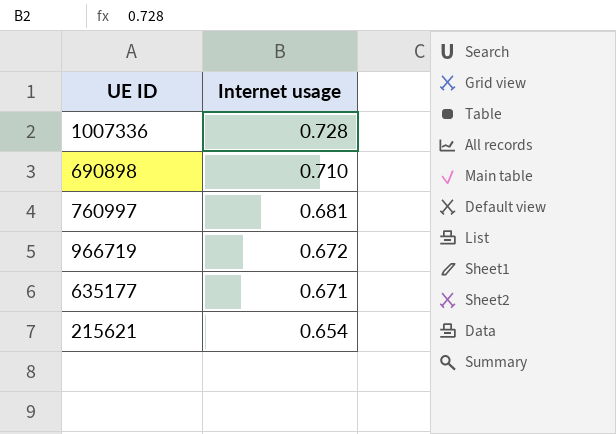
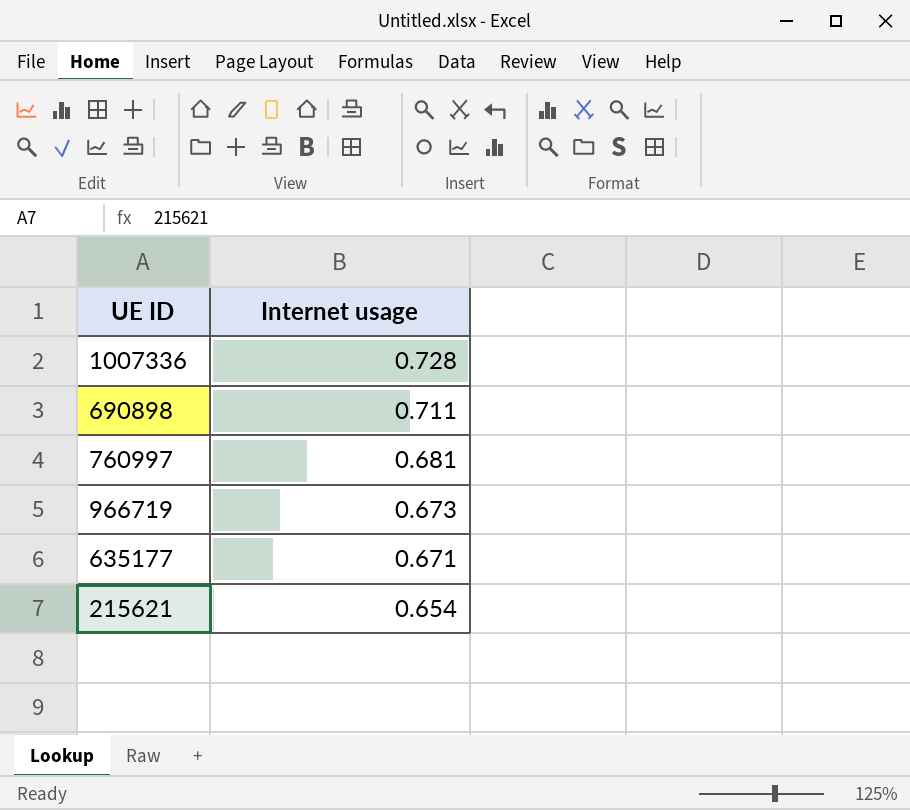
690898 | Internet usage: 0.710 -> 0.711
966719 | Internet usage: 0.672 -> 0.673

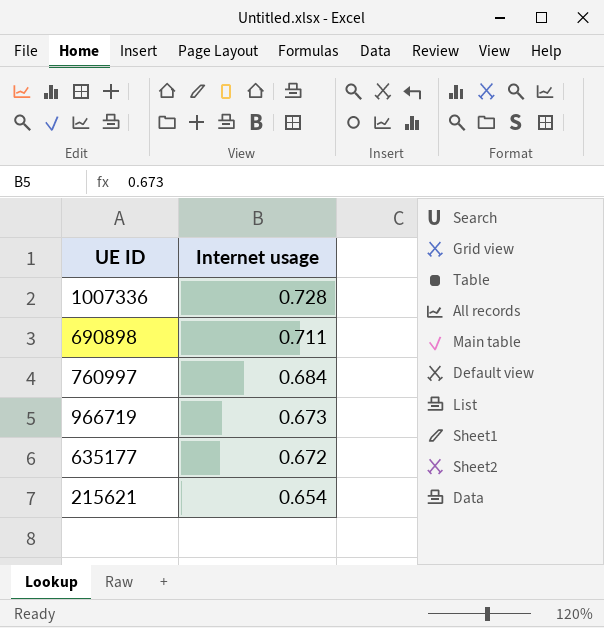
760997 | Internet usage: 0.681 -> 0.684
635177 | Internet usage: 0.671 -> 0.672

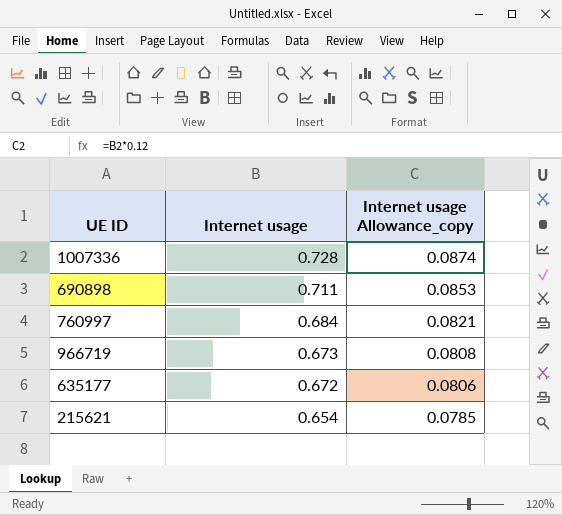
column Internet usage Allowance_copy | formula: none -> [Internet usage] * 0.12

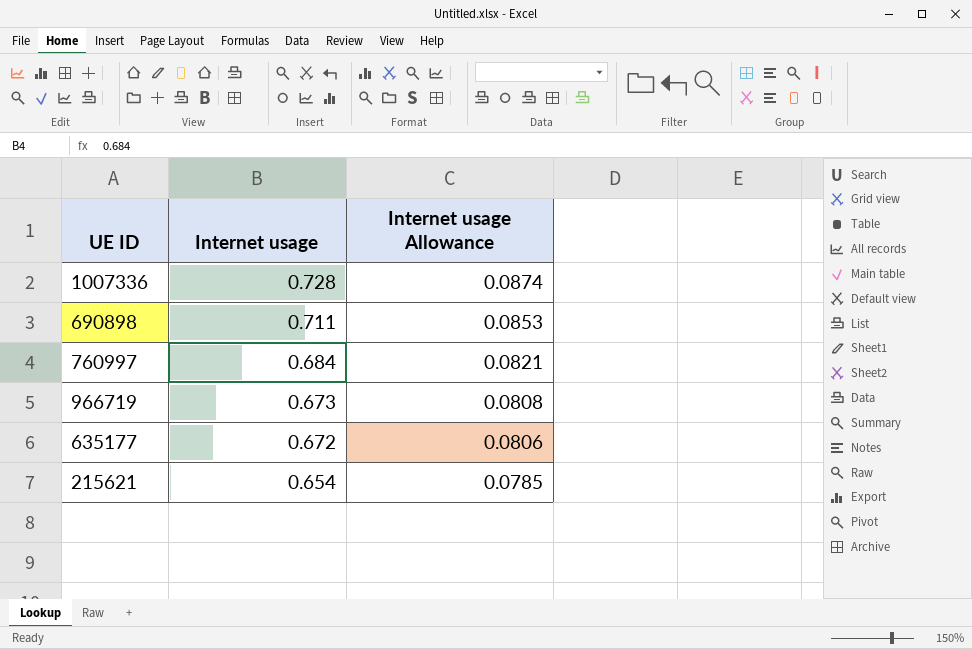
column name: Internet usage Allowance_copy -> Internet usage Allowance

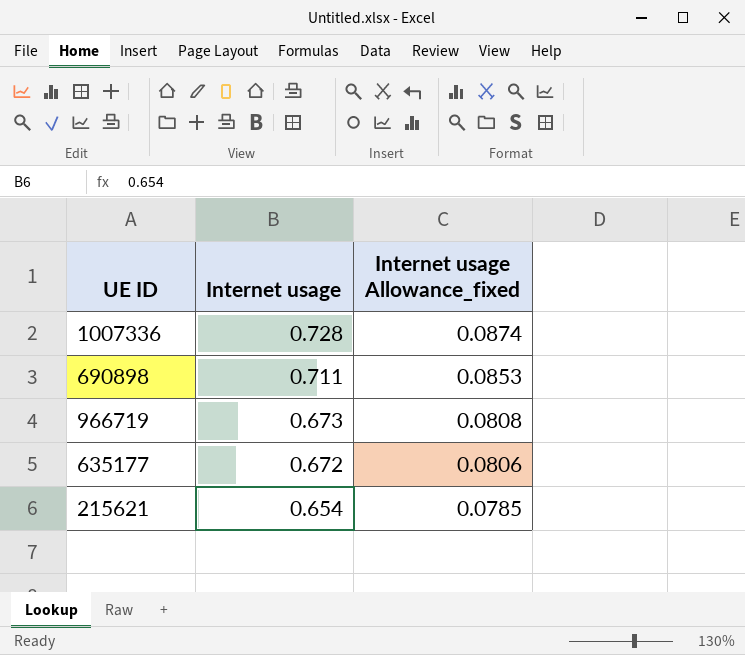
column name: Internet usage Allowance -> Internet usage Allowance_fixed
row 760997: 0.684 | 0.0821 -> none

